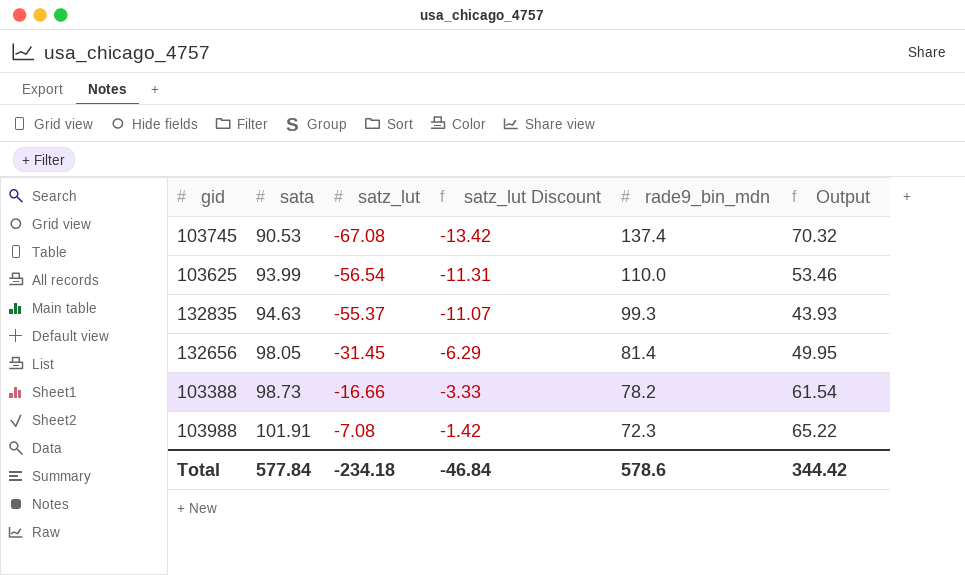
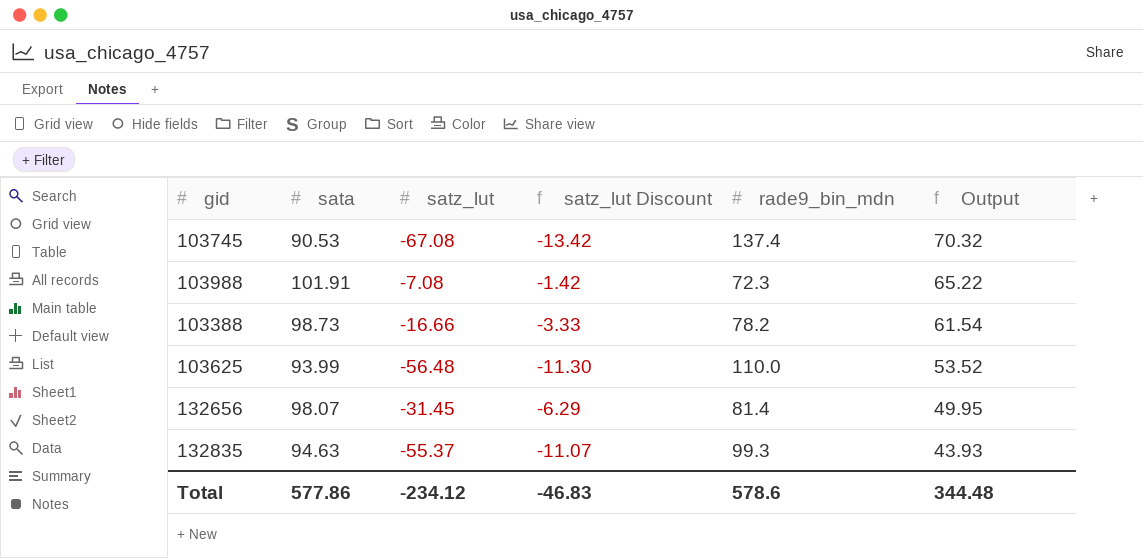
row order: sata ascending -> Output descending
103625 | satz_lut: -56.54 -> -56.48
103625 | satz_lut Discount: -11.31 -> -11.30
103625 | Output: 53.46 -> 53.52
132656 | sata: 98.05 -> 98.07
Total | sata: 577.84 -> 577.86
Total | satz_lut: -234.18 -> -234.12
Total | satz_lut Discount: -46.84 -> -46.83
Total | Output: 344.42 -> 344.48

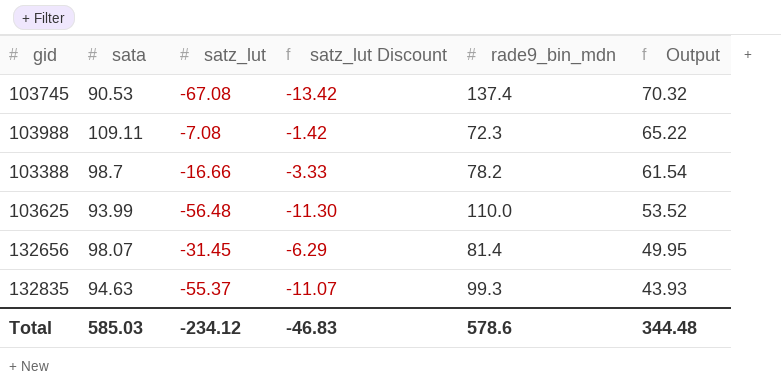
103988 | sata: 101.91 -> 109.11
103388 | sata: 98.73 -> 98.7
Total | sata: 577.86 -> 585.03

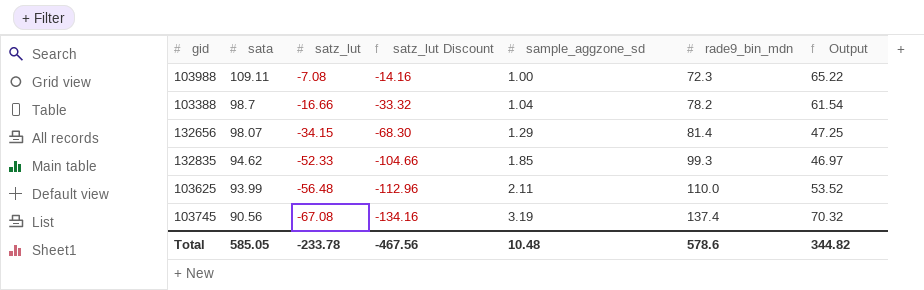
row order: Output descending -> sata descending
column satz_lut Discount | formula: [satz_lut] * 0.2 -> [satz_lut] * 2
column sample_aggzone_sd | position: none -> 5
132656 | satz_lut: -31.45 -> -34.15
132656 | Output: 49.95 -> 47.25
132835 | sata: 94.63 -> 94.62
132835 | satz_lut: -55.37 -> -52.33
132835 | Output: 43.93 -> 46.97
103745 | sata: 90.53 -> 90.56
Total | sata: 585.03 -> 585.05
Total | satz_lut: -234.12 -> -233.78
Total | satz_lut Discount: -46.83 -> -467.56
Total | Output: 344.48 -> 344.82

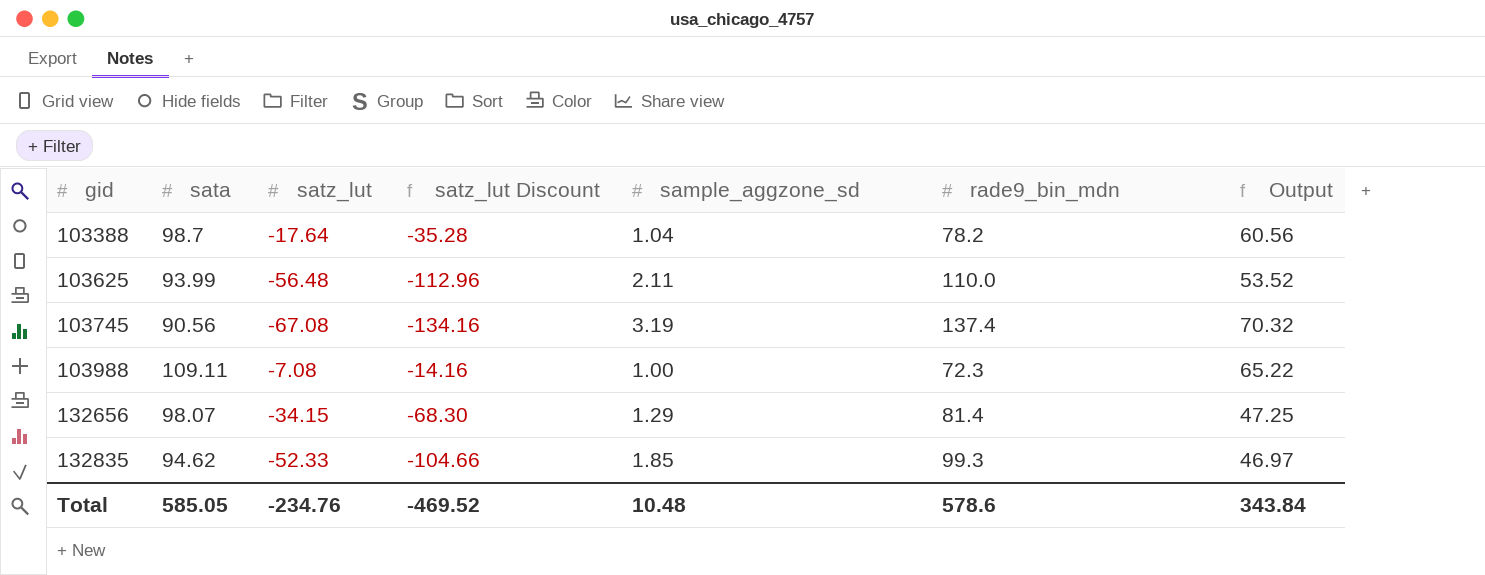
row order: sata descending -> gid ascending
103388 | satz_lut: -16.66 -> -17.64
103388 | satz_lut Discount: -33.32 -> -35.28
103388 | Output: 61.54 -> 60.56
Total | satz_lut: -233.78 -> -234.76
Total | satz_lut Discount: -467.56 -> -469.52
Total | Output: 344.82 -> 343.84

